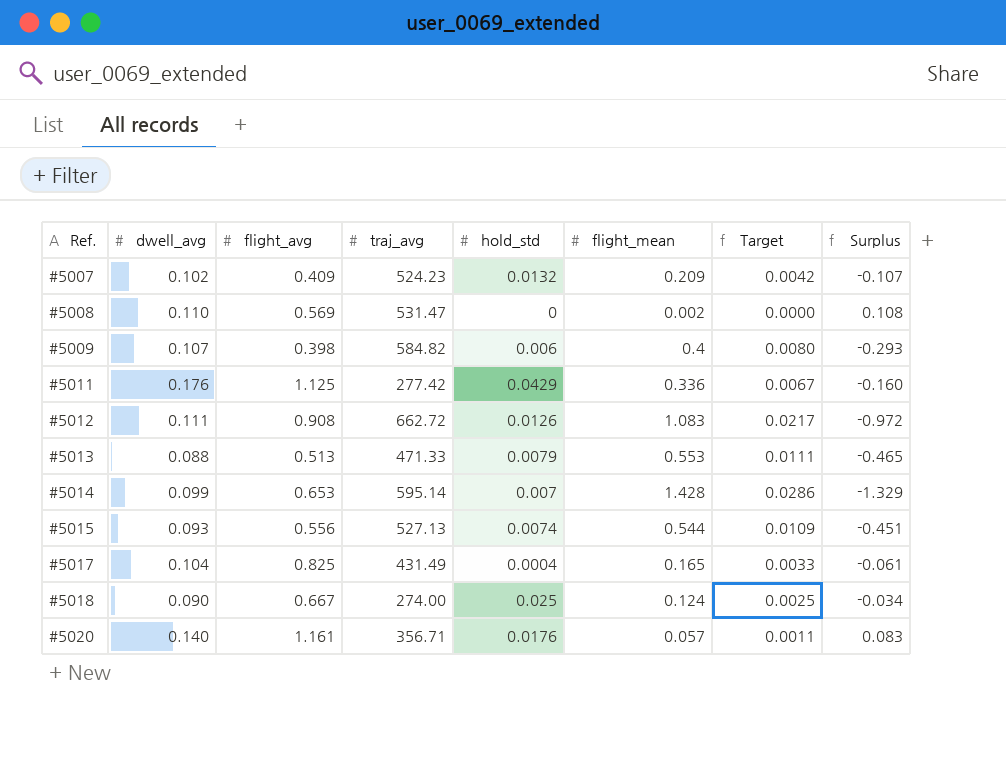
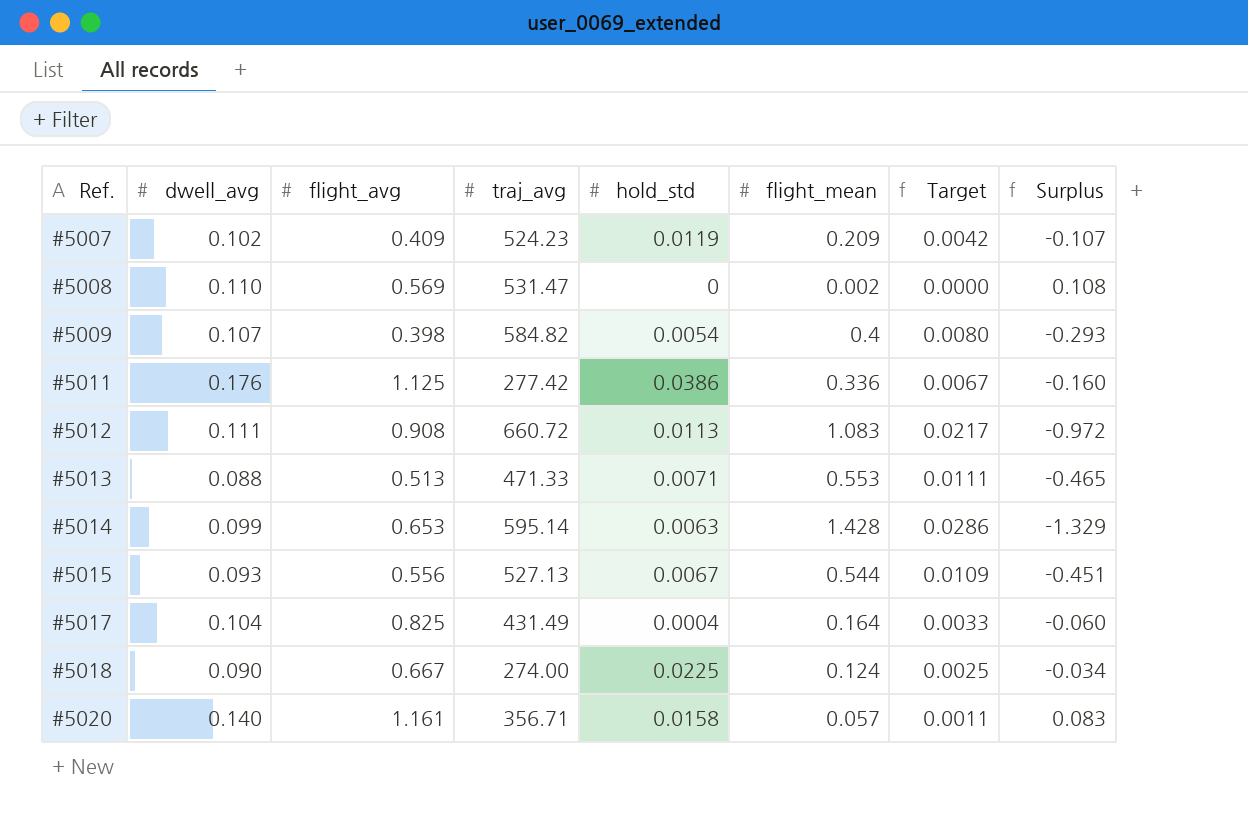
#5007 | hold_std: 0.0132 -> 0.0119
#5009 | hold_std: 0.006 -> 0.0054
#5011 | hold_std: 0.0429 -> 0.0386
#5012 | traj_avg: 662.72 -> 660.72
#5012 | hold_std: 0.0126 -> 0.0113
#5013 | hold_std: 0.0079 -> 0.0071
#5014 | hold_std: 0.007 -> 0.0063
#5015 | hold_std: 0.0074 -> 0.0067
#5017 | flight_mean: 0.165 -> 0.164
#5017 | Surplus: -0.061 -> -0.060
#5018 | hold_std: 0.025 -> 0.0225
#5020 | hold_std: 0.0176 -> 0.0158

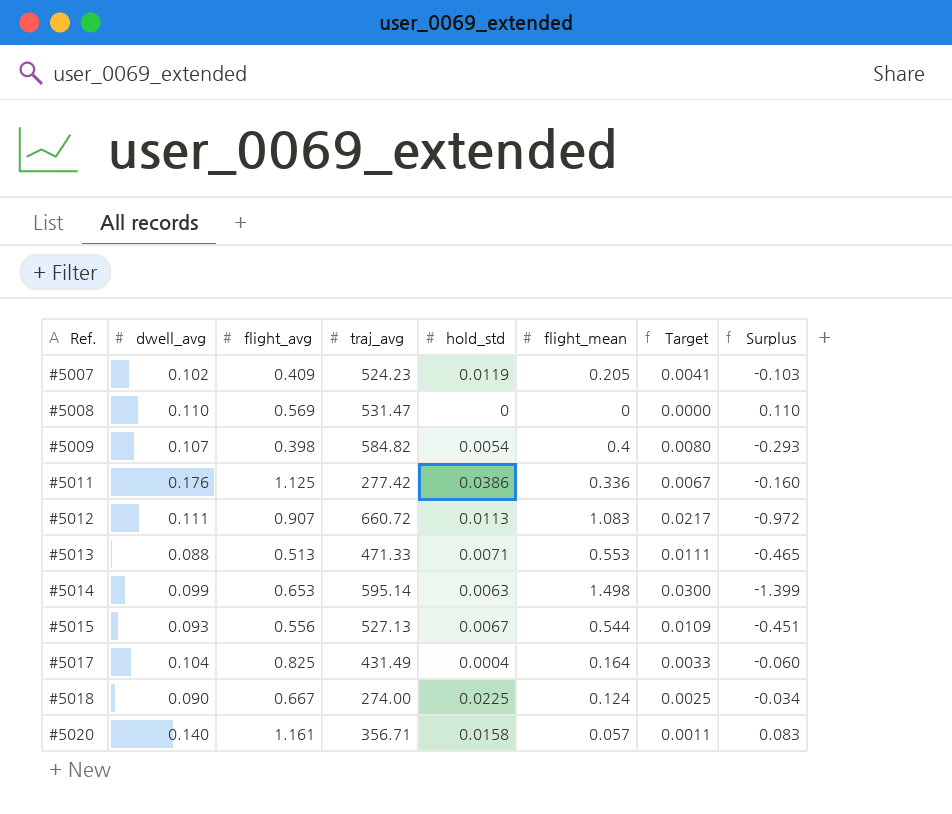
#5007 | flight_mean: 0.209 -> 0.205
#5007 | Target: 0.0042 -> 0.0041
#5007 | Surplus: -0.107 -> -0.103
#5008 | flight_mean: 0.002 -> 0
#5008 | Surplus: 0.108 -> 0.110
#5012 | flight_avg: 0.908 -> 0.907
#5014 | flight_mean: 1.428 -> 1.498
#5014 | Target: 0.0286 -> 0.0300
#5014 | Surplus: -1.329 -> -1.399

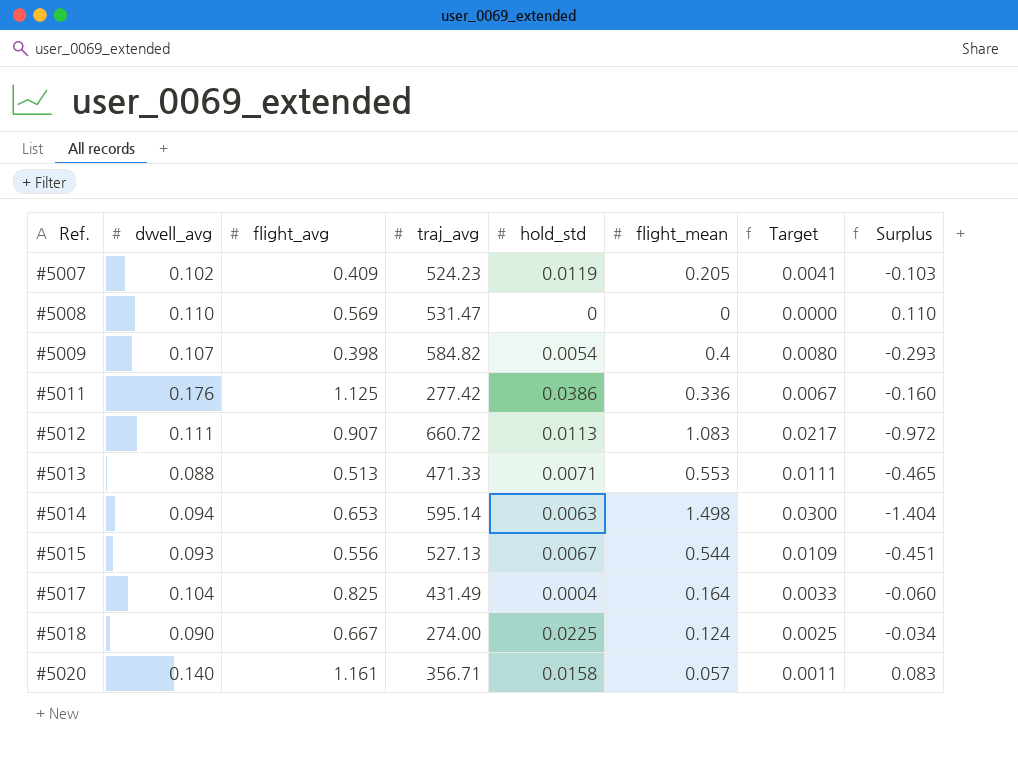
#5014 | dwell_avg: 0.099 -> 0.094
#5014 | Surplus: -1.399 -> -1.404

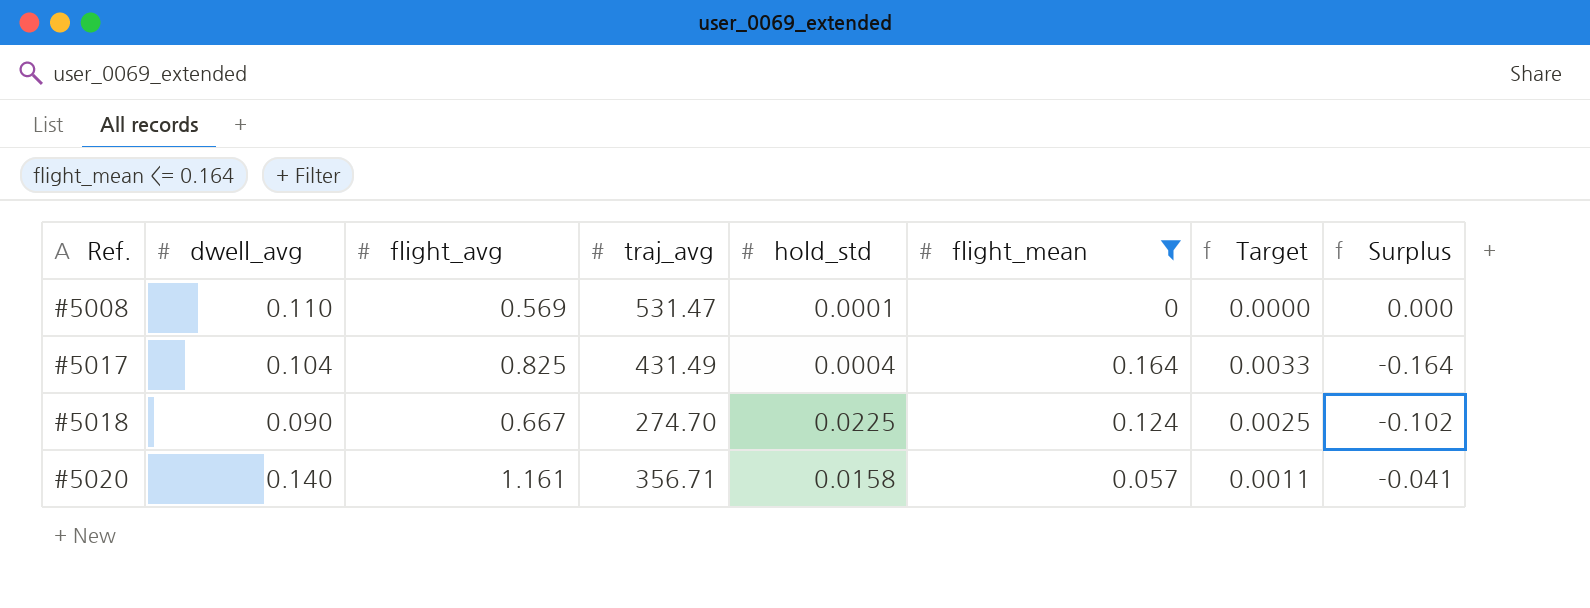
filter: none -> flight_mean <= 0.164
column Surplus | formula: [dwell_avg] - [flight_mean] -> [hold_std] - [flight_mean]
#5008 | hold_std: 0 -> 0.0001
#5018 | traj_avg: 274.00 -> 274.70

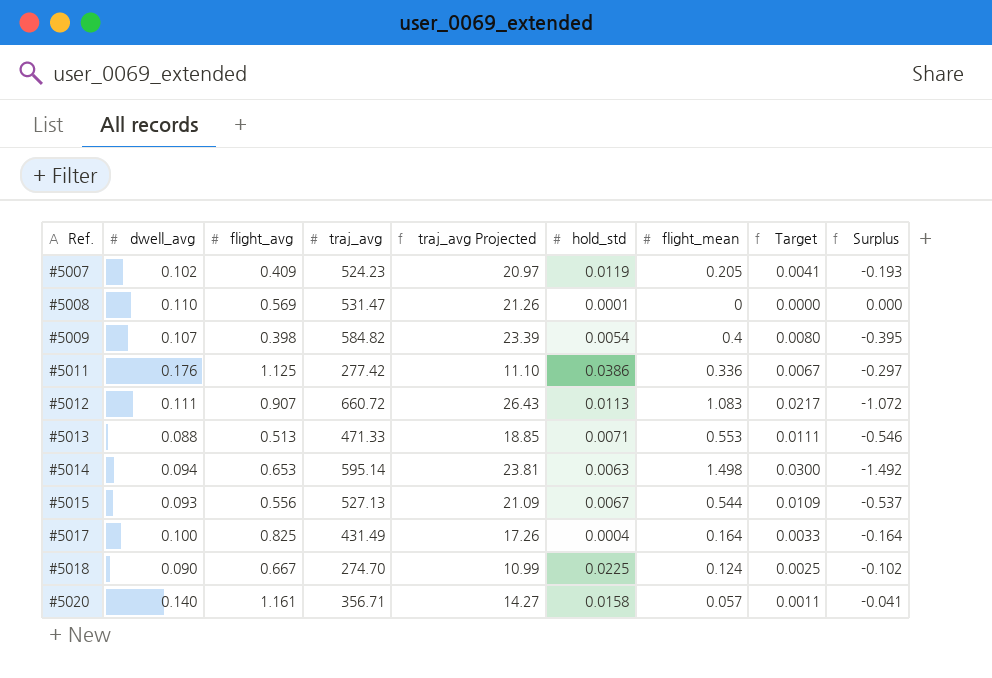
filter: flight_mean <= 0.164 -> none
column traj_avg Projected | formula: none -> [traj_avg] * 0.04
#5017 | dwell_avg: 0.104 -> 0.100

